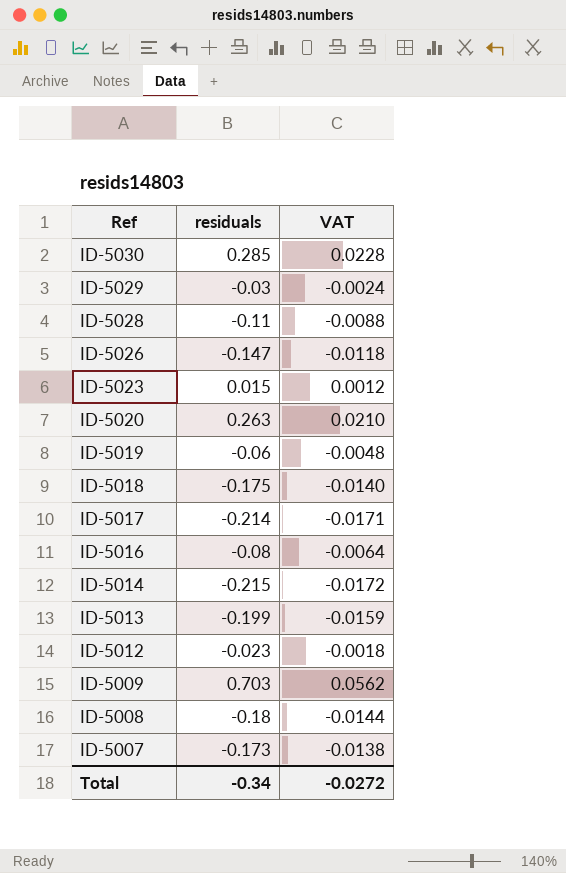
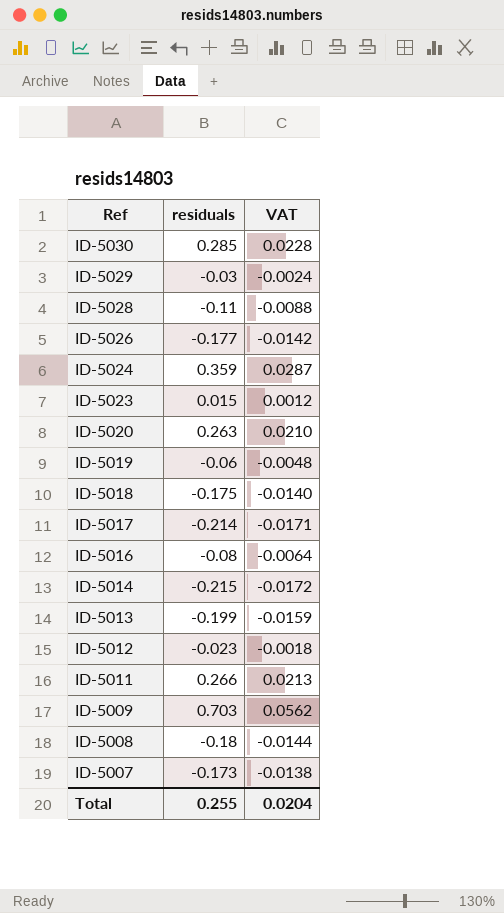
ID-5026 | residuals: -0.147 -> -0.177
ID-5026 | VAT: -0.0118 -> -0.0142
row ID-5024: none -> 0.359 | 0.0287
row ID-5011: none -> 0.266 | 0.0213
Total | residuals: -0.34 -> 0.255
Total | VAT: -0.0272 -> 0.0204

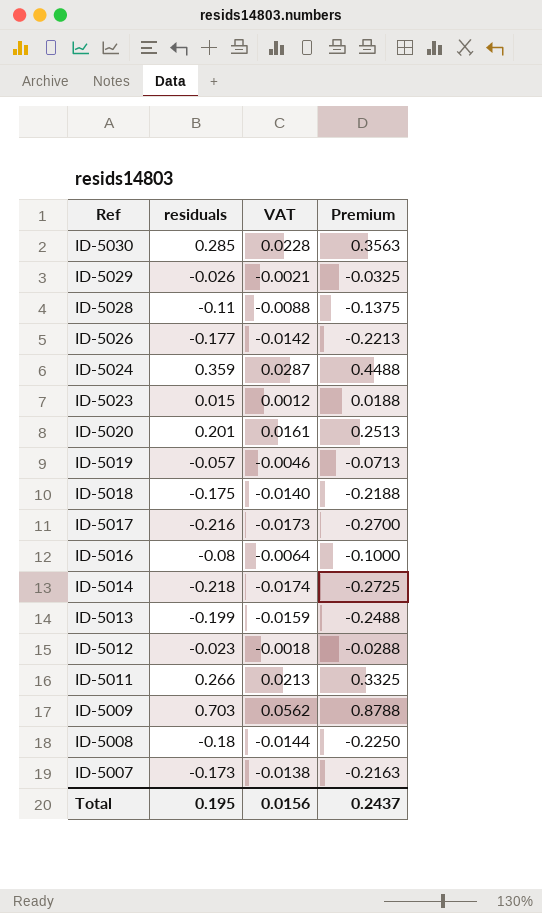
column Premium | formula: none -> [residuals] * 1.25
ID-5029 | residuals: -0.03 -> -0.026
ID-5029 | VAT: -0.0024 -> -0.0021
ID-5020 | residuals: 0.263 -> 0.201
ID-5020 | VAT: 0.0210 -> 0.0161
ID-5019 | residuals: -0.06 -> -0.057
ID-5019 | VAT: -0.0048 -> -0.0046
ID-5017 | residuals: -0.214 -> -0.216
ID-5017 | VAT: -0.0171 -> -0.0173
ID-5014 | residuals: -0.215 -> -0.218
ID-5014 | VAT: -0.0172 -> -0.0174
Total | residuals: 0.255 -> 0.195
Total | VAT: 0.0204 -> 0.0156

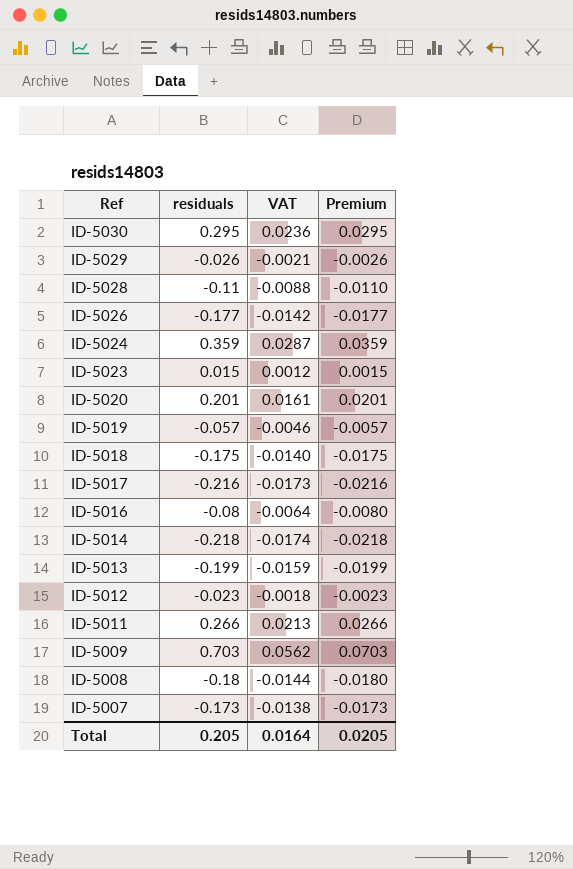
column Premium | formula: [residuals] * 1.25 -> [residuals] * 0.1
ID-5030 | residuals: 0.285 -> 0.295
ID-5030 | VAT: 0.0228 -> 0.0236
Total | residuals: 0.195 -> 0.205
Total | VAT: 0.0156 -> 0.0164
Total | Premium: 0.2437 -> 0.0205

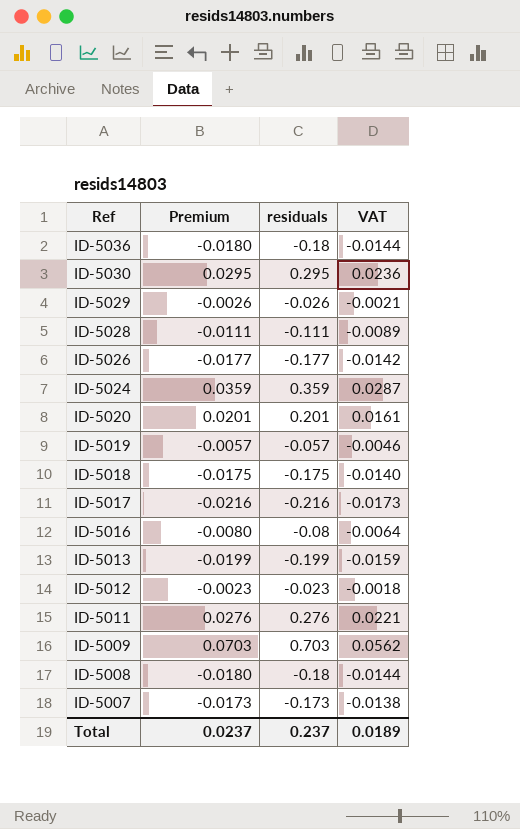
column Premium | position: 4 -> 2
row ID-5023: 0.015 | 0.0012 | 0.0015 -> none
row ID-5014: -0.218 | -0.0174 | -0.0218 -> none
row ID-5036: none -> -0.0180 | -0.18 | -0.0144
ID-5028 | Premium: -0.0110 -> -0.0111
ID-5028 | residuals: -0.11 -> -0.111
ID-5028 | VAT: -0.0088 -> -0.0089
ID-5011 | Premium: 0.0266 -> 0.0276
ID-5011 | residuals: 0.266 -> 0.276
ID-5011 | VAT: 0.0213 -> 0.0221
Total | Premium: 0.0205 -> 0.0237
Total | residuals: 0.205 -> 0.237
Total | VAT: 0.0164 -> 0.0189

